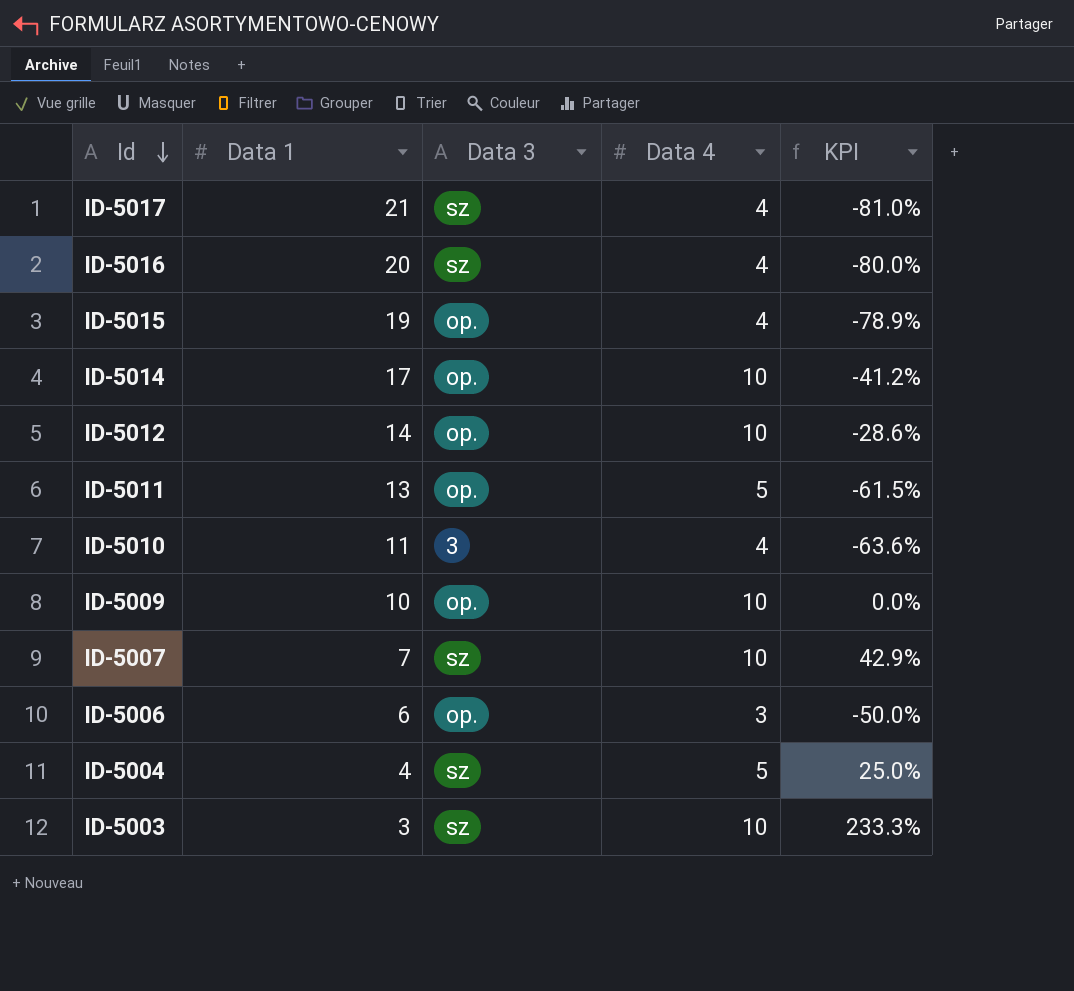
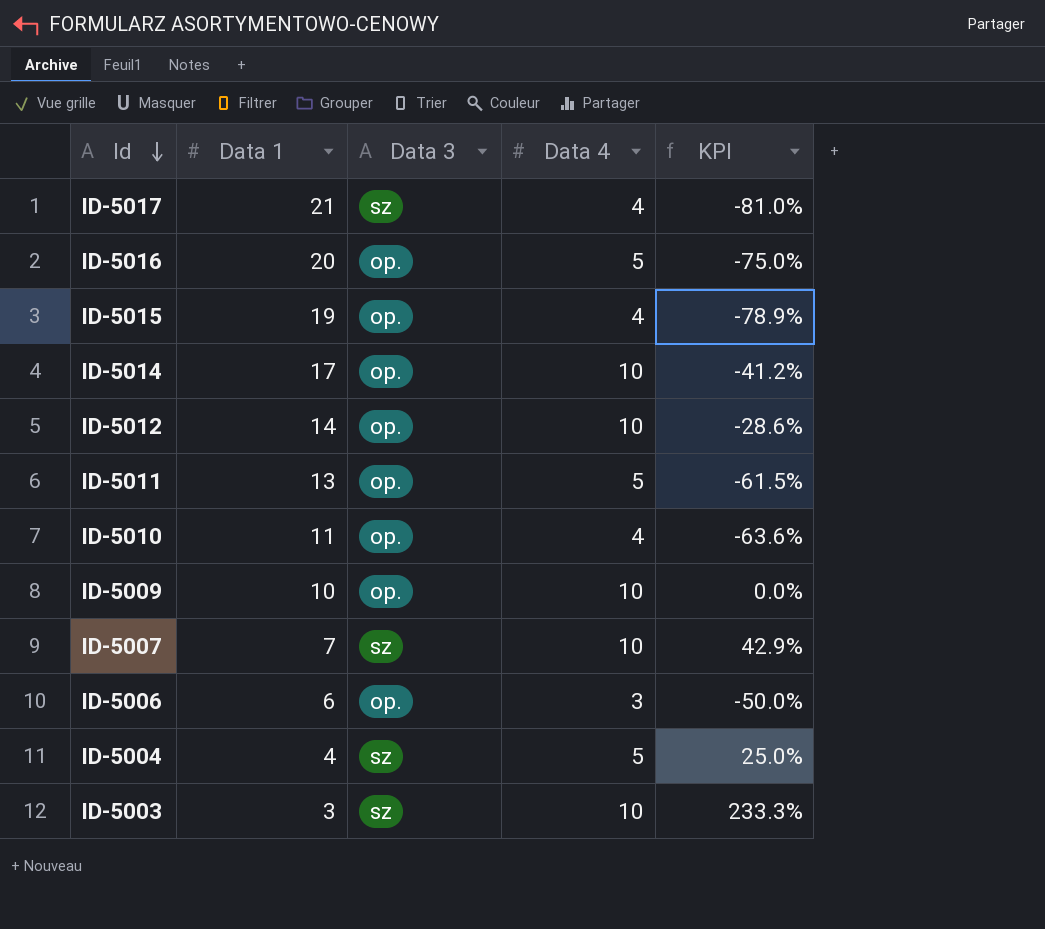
ID-5016 | Data 3: sz -> op.
ID-5016 | Data 4: 4 -> 5
ID-5016 | KPI: -80.0% -> -75.0%
ID-5010 | Data 3: 3 -> op.

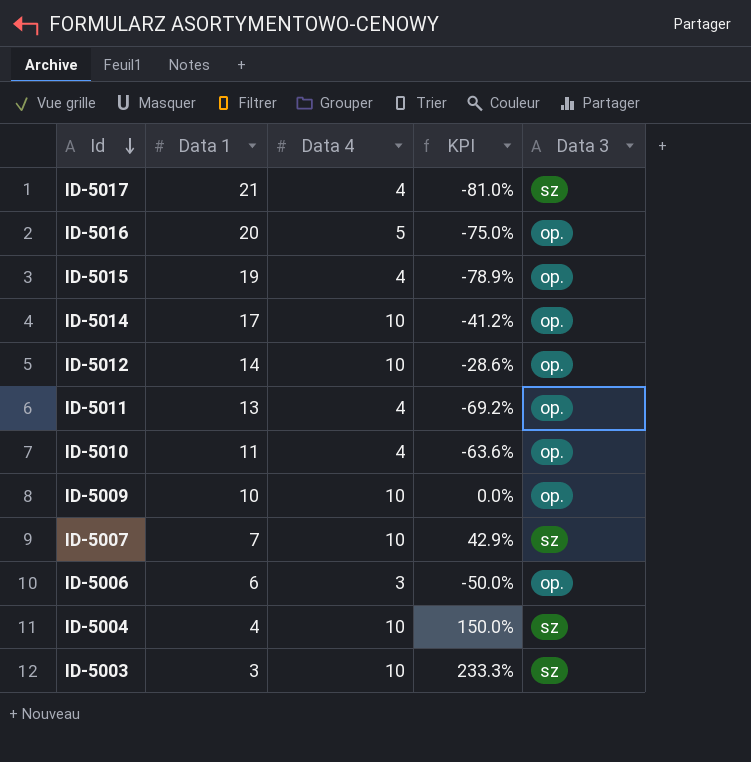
column Data 3 | position: 3 -> 5
ID-5011 | Data 4: 5 -> 4
ID-5011 | KPI: -61.5% -> -69.2%
ID-5004 | Data 4: 5 -> 10
ID-5004 | KPI: 25.0% -> 150.0%

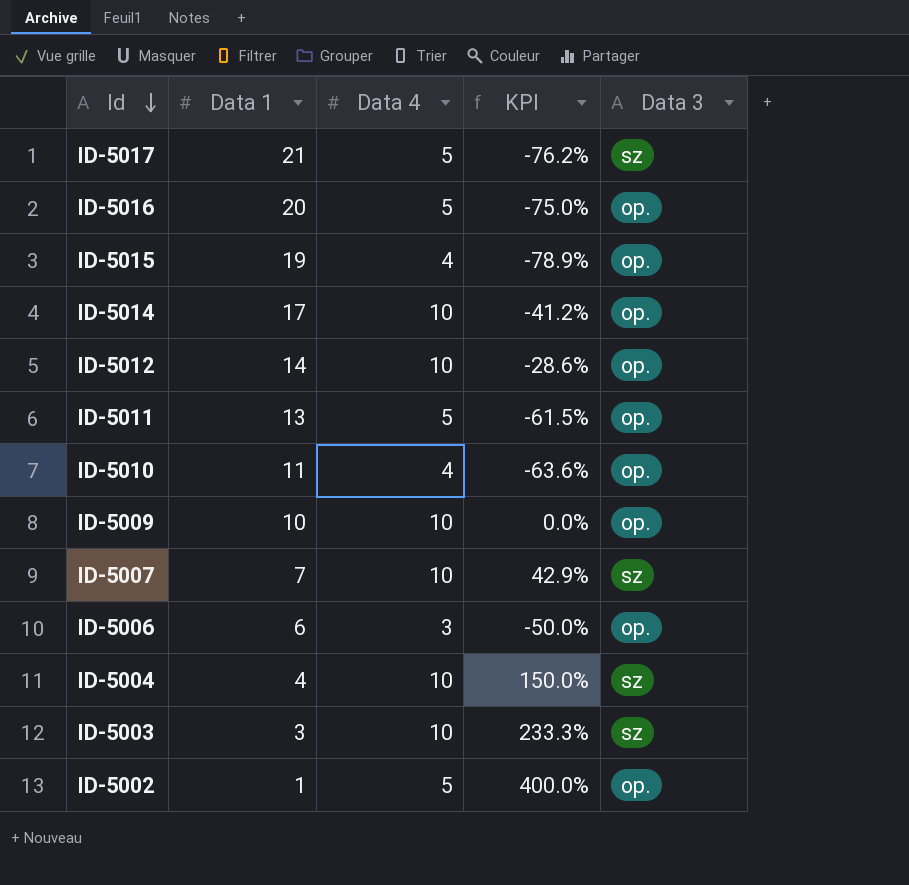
ID-5017 | Data 4: 4 -> 5
ID-5017 | KPI: -81.0% -> -76.2%
ID-5011 | Data 4: 4 -> 5
ID-5011 | KPI: -69.2% -> -61.5%
row ID-5002: none -> 1 | 5 | 400.0% | op.

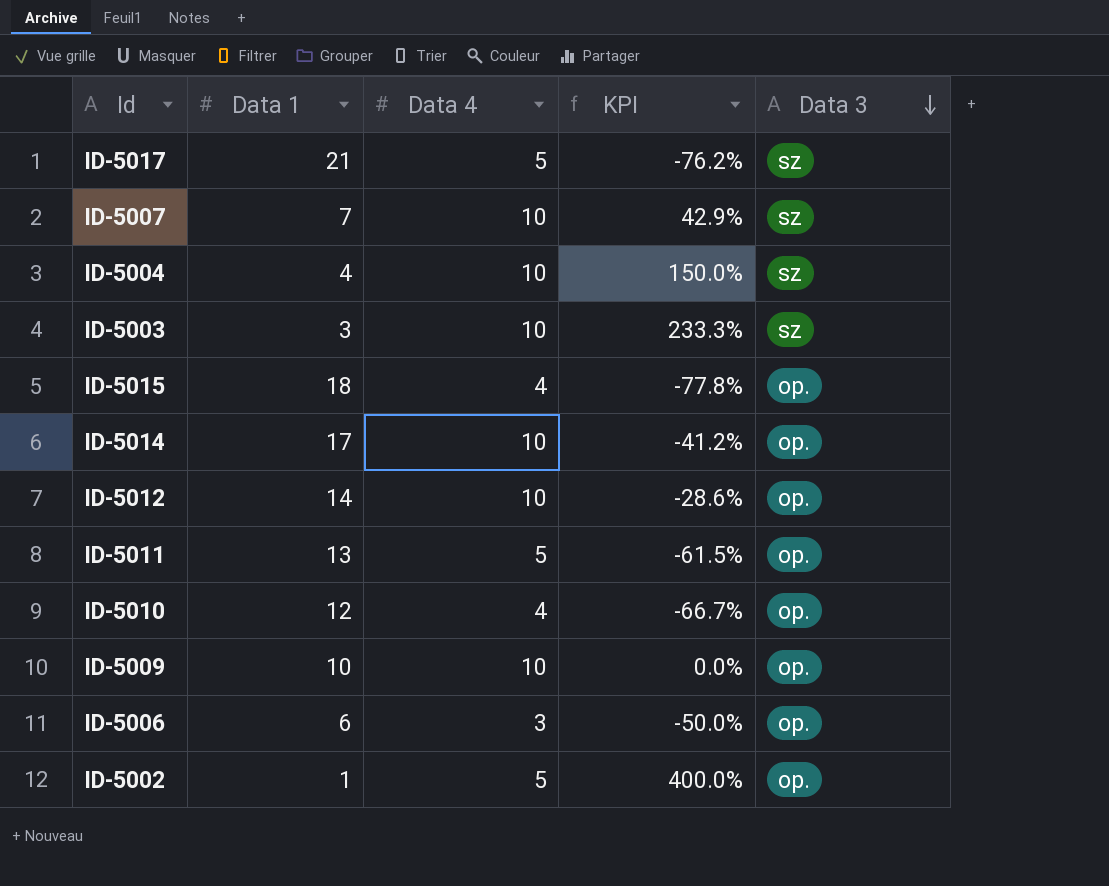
row order: Id descending -> Data 3 descending
row ID-5016: 20 | 5 | -75.0% | op. -> none
ID-5015 | Data 1: 19 -> 18
ID-5015 | KPI: -78.9% -> -77.8%
ID-5010 | Data 1: 11 -> 12
ID-5010 | KPI: -63.6% -> -66.7%

